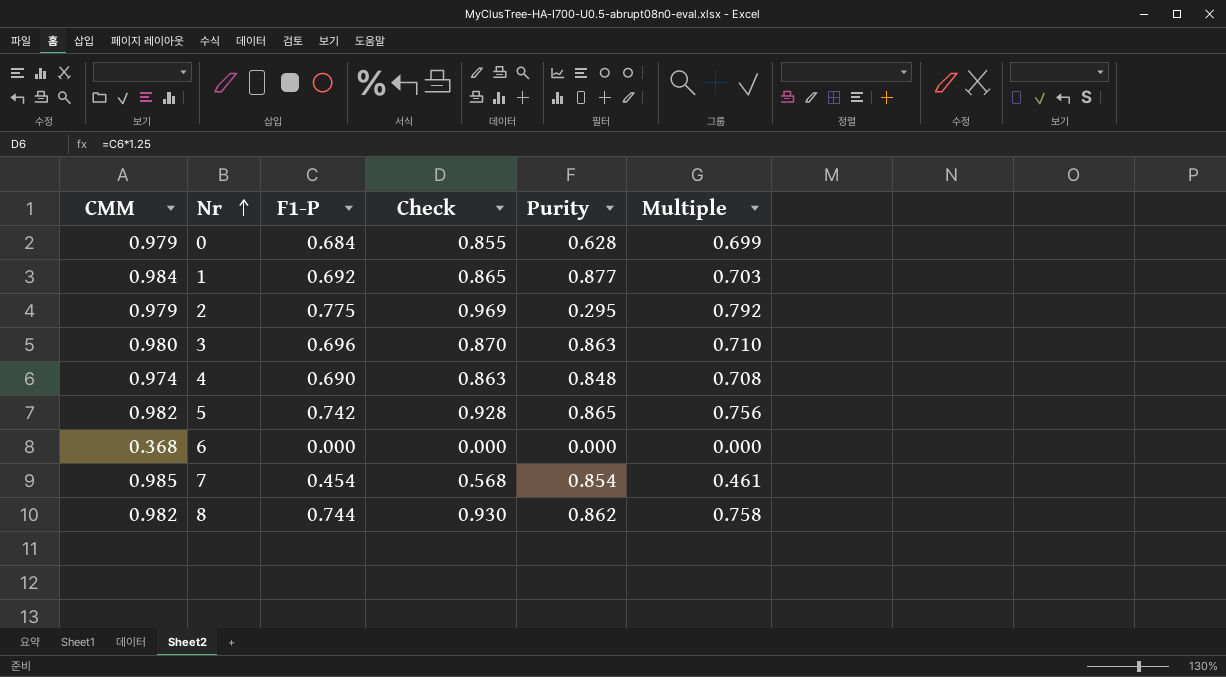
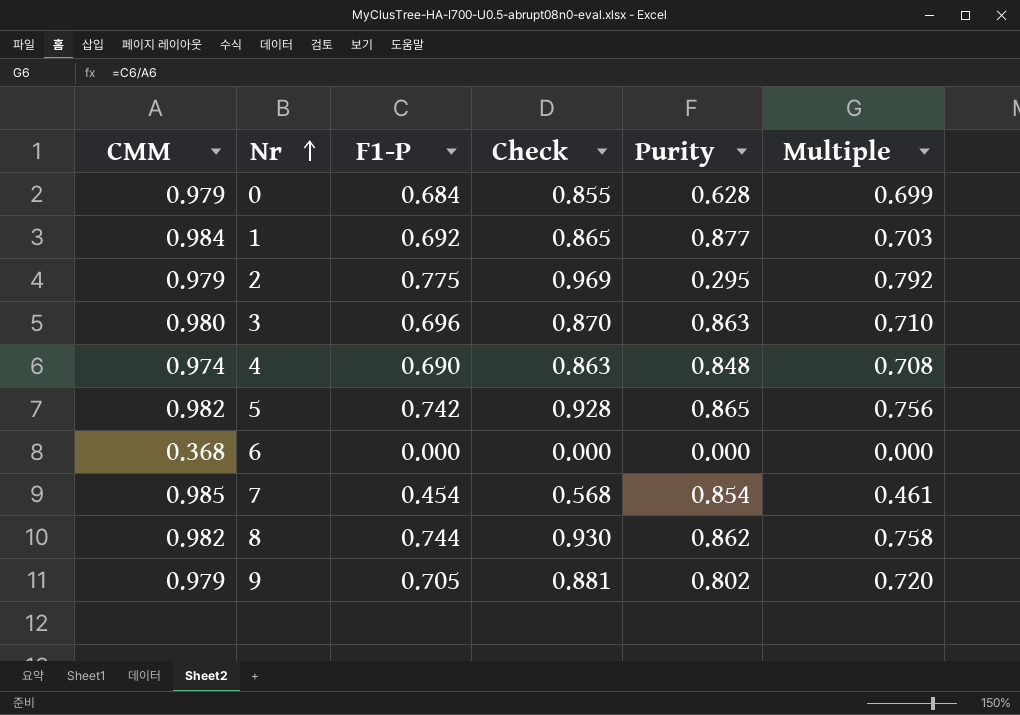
row 9: none -> 0.979 | 0.705 | 0.881 | 0.802 | 0.720

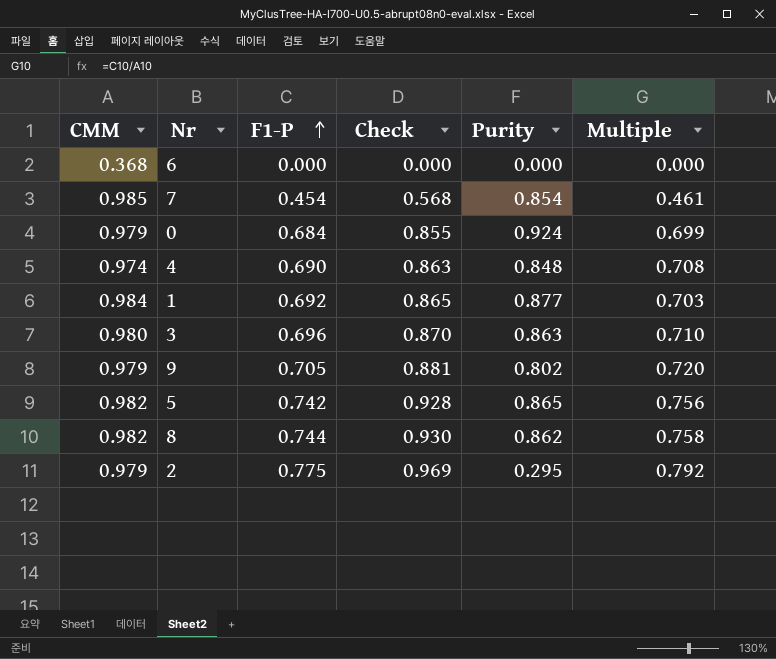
row order: Nr ascending -> F1-P ascending
0 | Purity: 0.628 -> 0.924

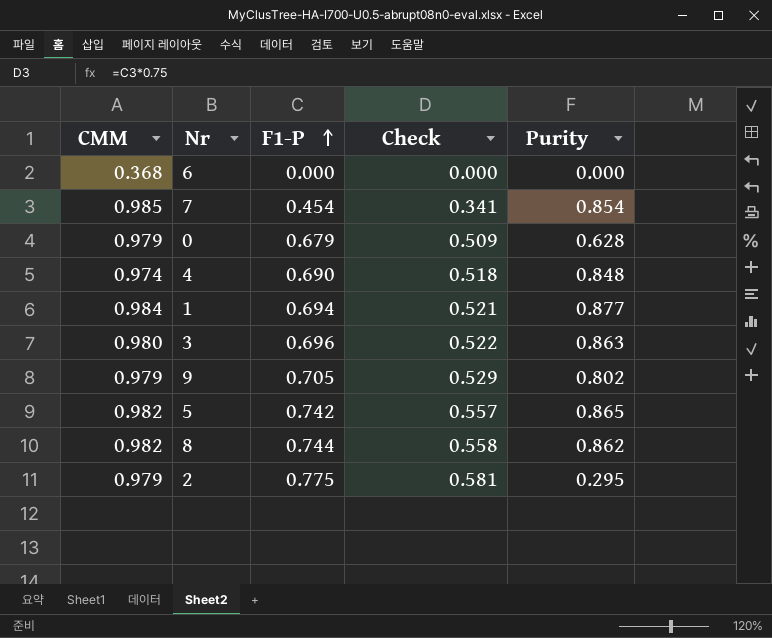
column Multiple | formula: [F1-P] / [CMM] -> none
column Check | formula: [F1-P] * 1.25 -> [F1-P] * 0.75
0 | F1-P: 0.684 -> 0.679
0 | Purity: 0.924 -> 0.628
1 | F1-P: 0.692 -> 0.694

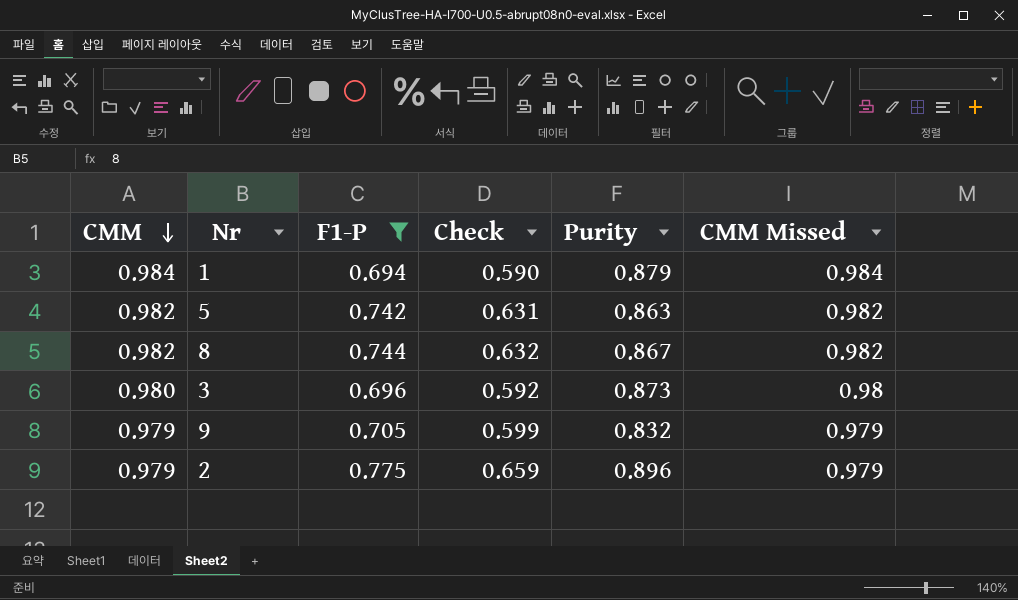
filter: none -> F1-P >= 0.694
row order: F1-P ascending -> CMM descending
column Check | formula: [F1-P] * 0.75 -> [F1-P] * 0.85
column CMM Missed | position: none -> 6
1 | Purity: 0.877 -> 0.879
5 | Purity: 0.865 -> 0.863
8 | Purity: 0.862 -> 0.867
3 | Purity: 0.863 -> 0.873
9 | Purity: 0.802 -> 0.832
2 | Purity: 0.295 -> 0.896

